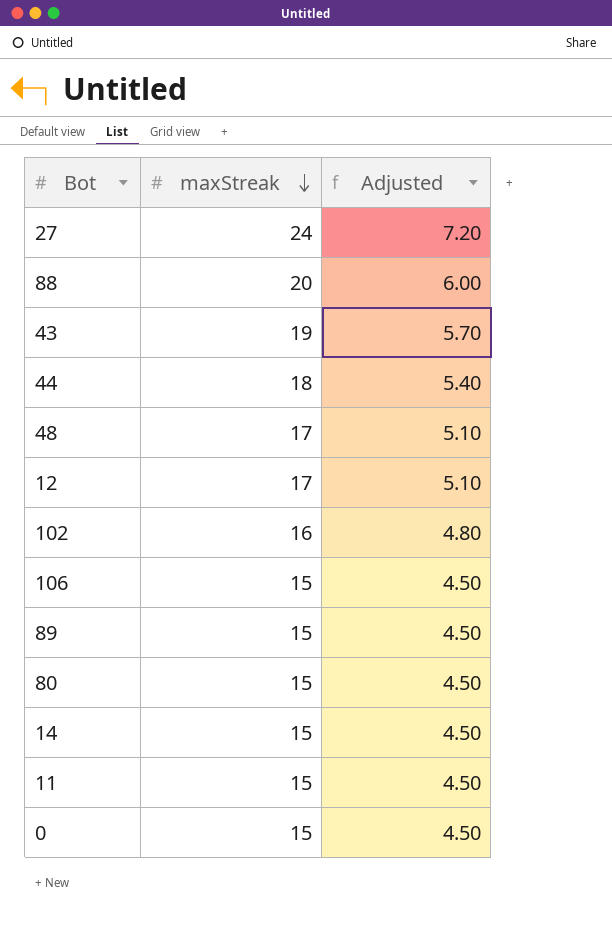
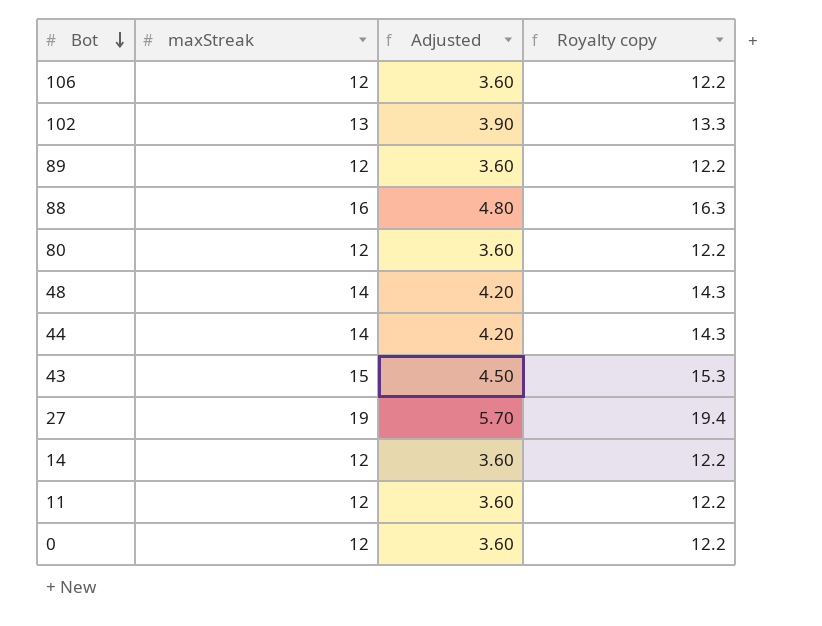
row order: maxStreak descending -> Bot descending
column Royalty copy | formula: none -> [maxStreak] * 1.02
row 12: 17 | 5.10 -> none
106 | maxStreak: 15 -> 12
106 | Adjusted: 4.50 -> 3.60
102 | maxStreak: 16 -> 13
102 | Adjusted: 4.80 -> 3.90
89 | maxStreak: 15 -> 12
89 | Adjusted: 4.50 -> 3.60
88 | maxStreak: 20 -> 16
88 | Adjusted: 6.00 -> 4.80
80 | maxStreak: 15 -> 12
80 | Adjusted: 4.50 -> 3.60
48 | maxStreak: 17 -> 14
48 | Adjusted: 5.10 -> 4.20
44 | maxStreak: 18 -> 14
44 | Adjusted: 5.40 -> 4.20
43 | maxStreak: 19 -> 15
43 | Adjusted: 5.70 -> 4.50
27 | maxStreak: 24 -> 19
27 | Adjusted: 7.20 -> 5.70
14 | maxStreak: 15 -> 12
14 | Adjusted: 4.50 -> 3.60
11 | maxStreak: 15 -> 12
11 | Adjusted: 4.50 -> 3.60
0 | maxStreak: 15 -> 12
0 | Adjusted: 4.50 -> 3.60

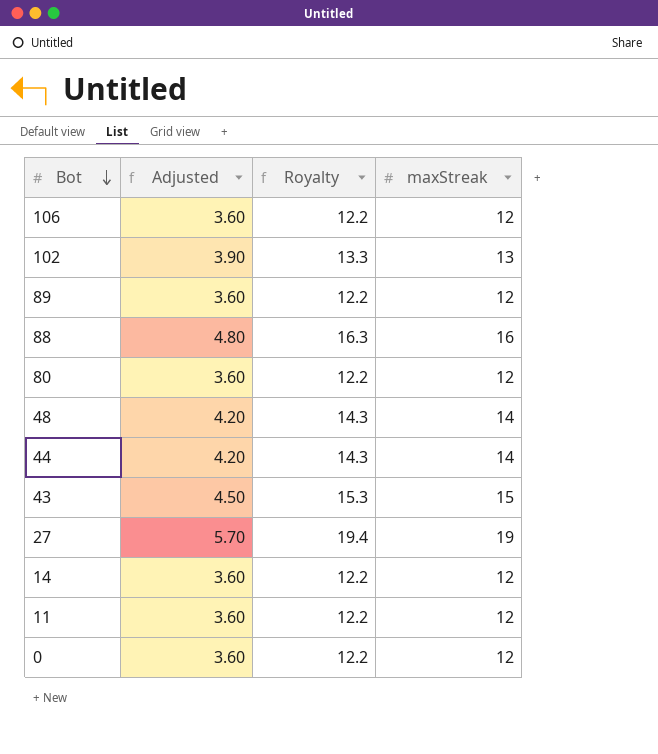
column name: Royalty copy -> Royalty
column maxStreak | position: 2 -> 4

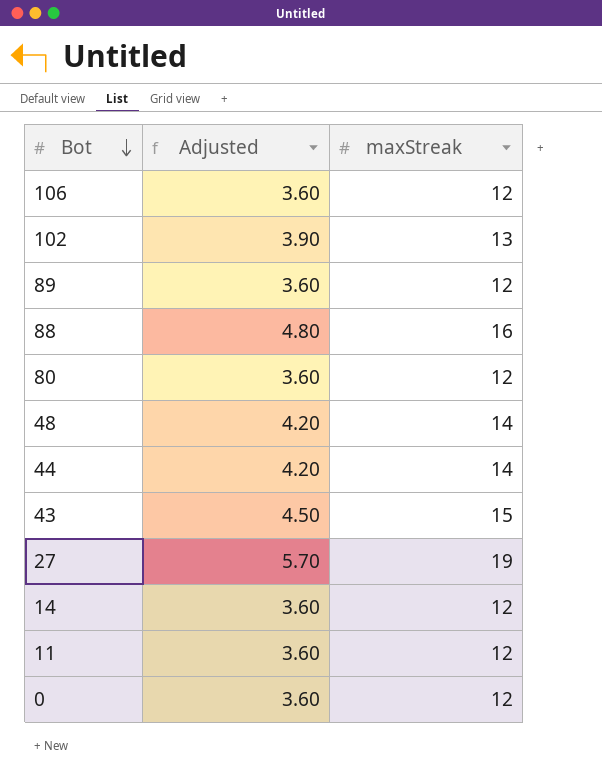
column Royalty | formula: [maxStreak] * 1.02 -> none

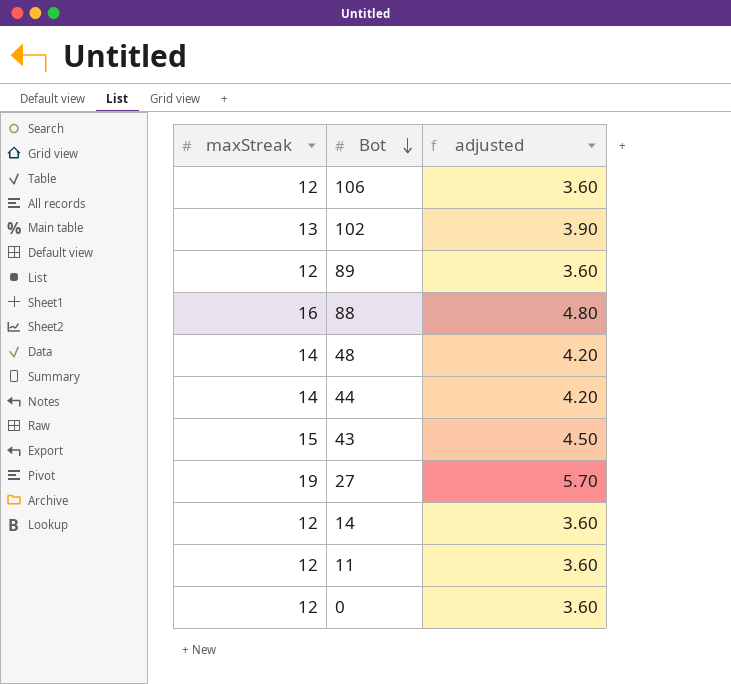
column maxStreak | position: 3 -> 1
column name: Adjusted -> adjusted
row 80: 3.60 | 12 -> none

